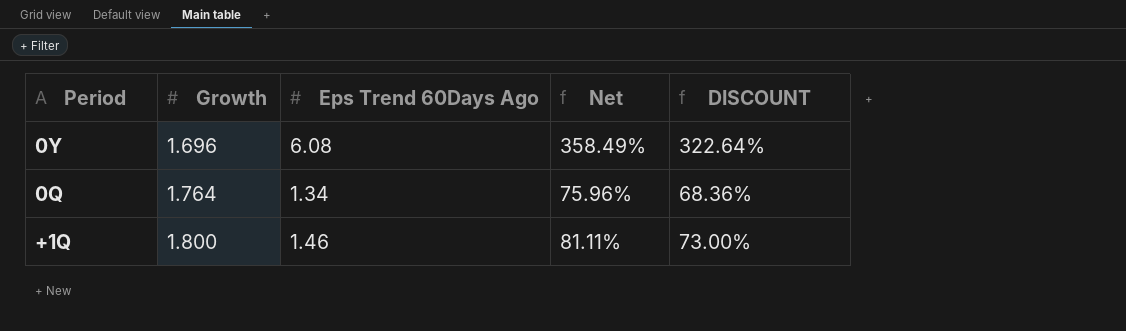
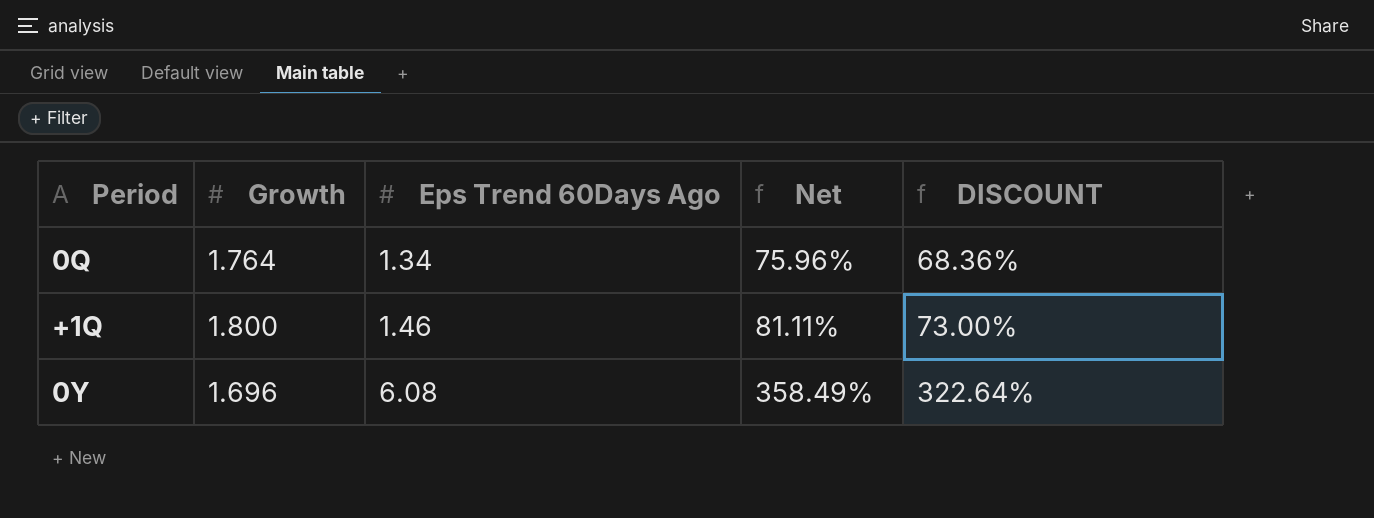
row order: Growth ascending -> Eps Trend 60Days Ago ascending

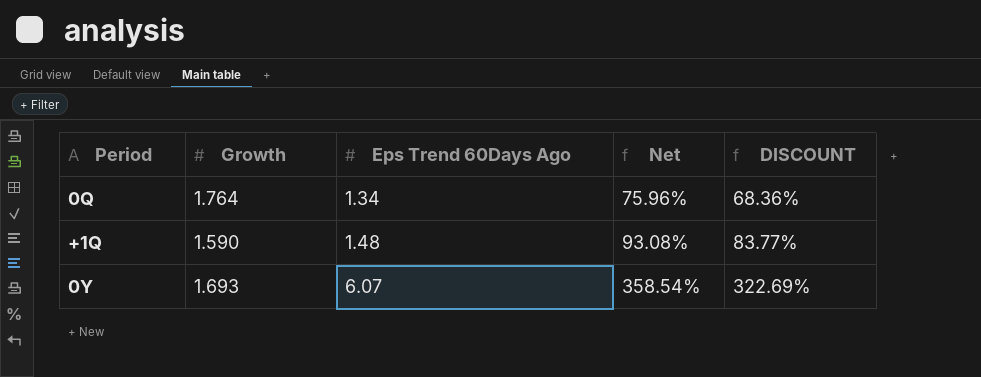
+1Q | Growth: 1.800 -> 1.590
+1Q | Eps Trend 60Days Ago: 1.46 -> 1.48
+1Q | Net: 81.11% -> 93.08%
+1Q | DISCOUNT: 73.00% -> 83.77%
0Y | Growth: 1.696 -> 1.693
0Y | Eps Trend 60Days Ago: 6.08 -> 6.07
0Y | Net: 358.49% -> 358.54%
0Y | DISCOUNT: 322.64% -> 322.69%

